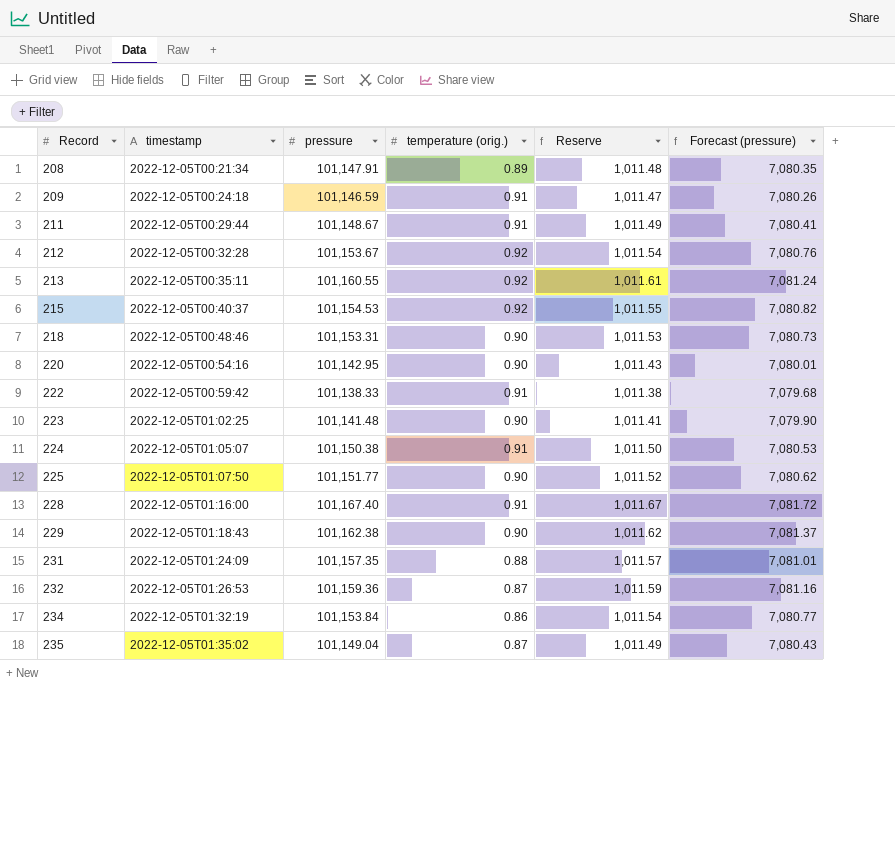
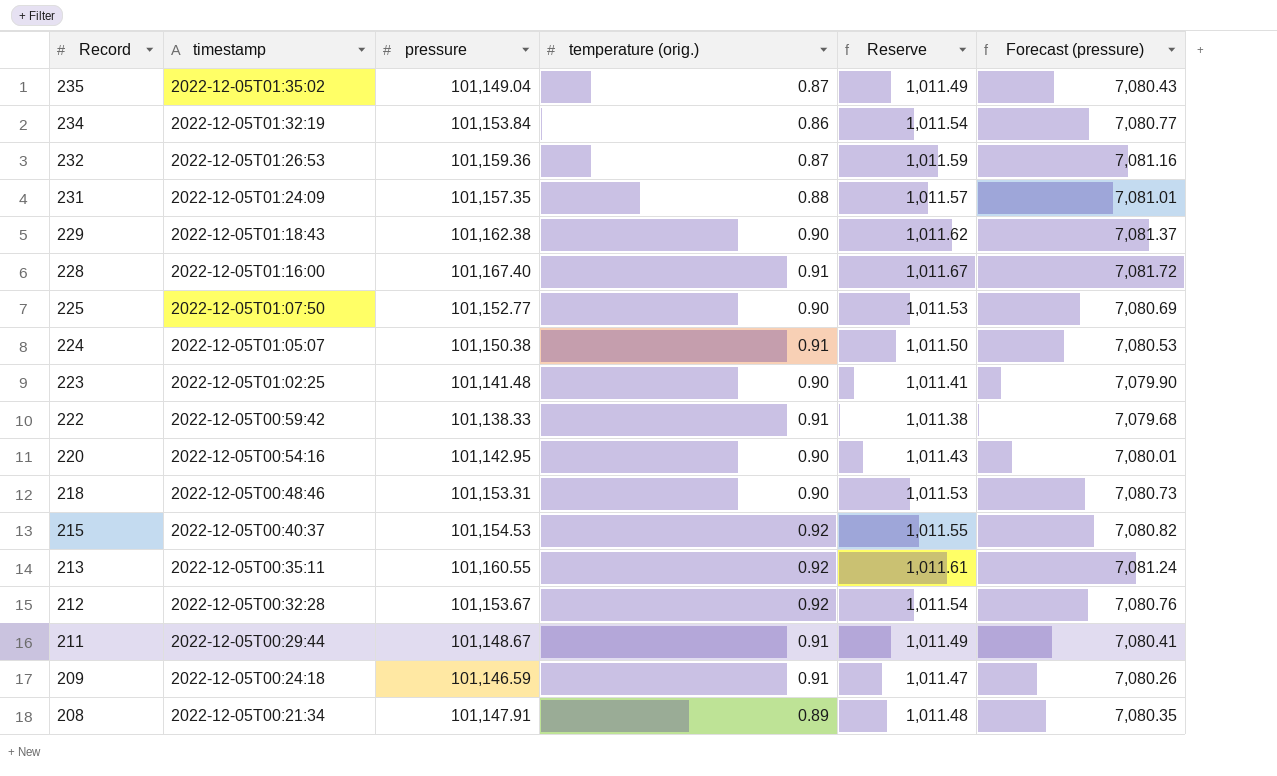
row order: Record ascending -> Record descending
225 | pressure: 101,151.77 -> 101,152.77
225 | Reserve: 1,011.52 -> 1,011.53
225 | Forecast (pressure): 7,080.62 -> 7,080.69

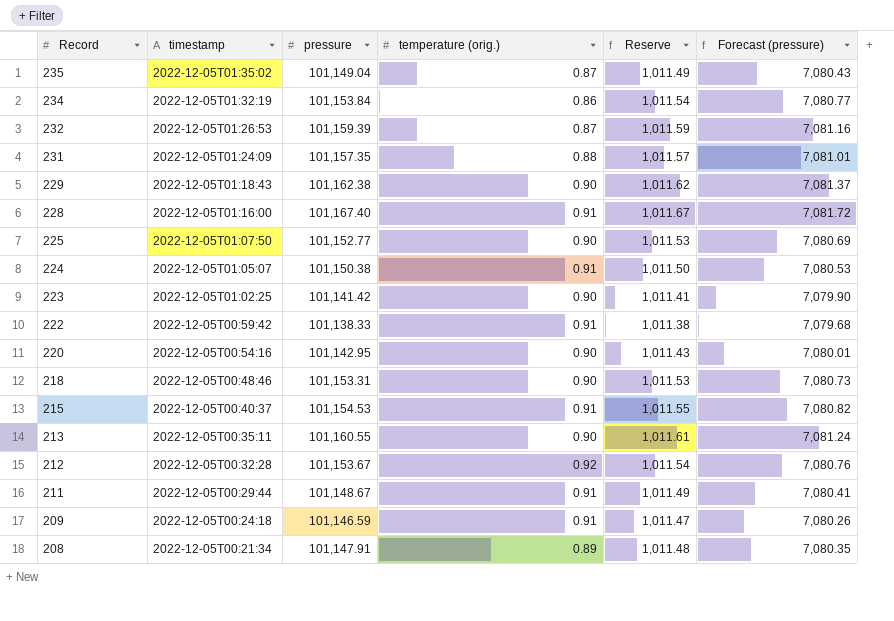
232 | pressure: 101,159.36 -> 101,159.39
223 | pressure: 101,141.48 -> 101,141.42
215 | temperature (orig.): 0.92 -> 0.91
213 | temperature (orig.): 0.92 -> 0.90

